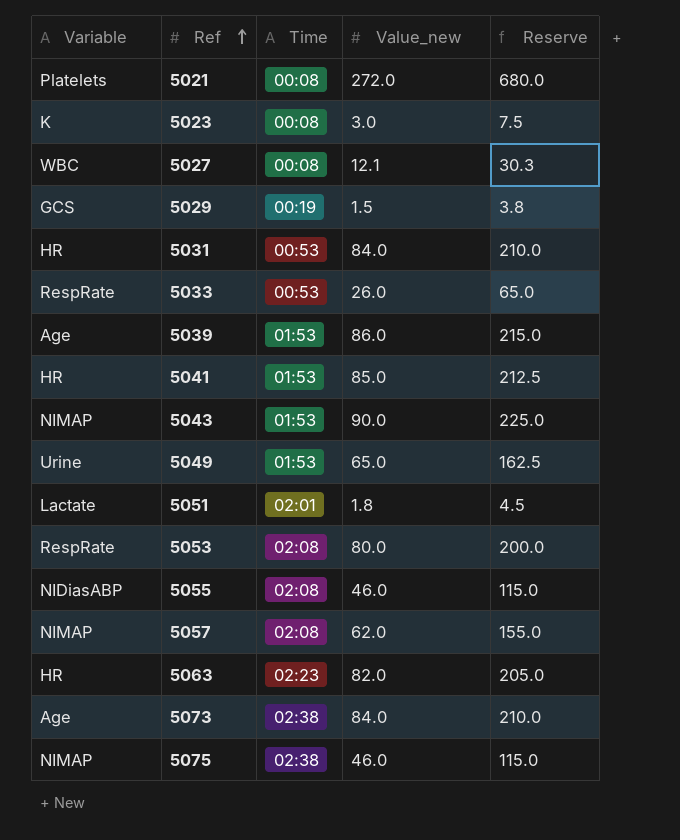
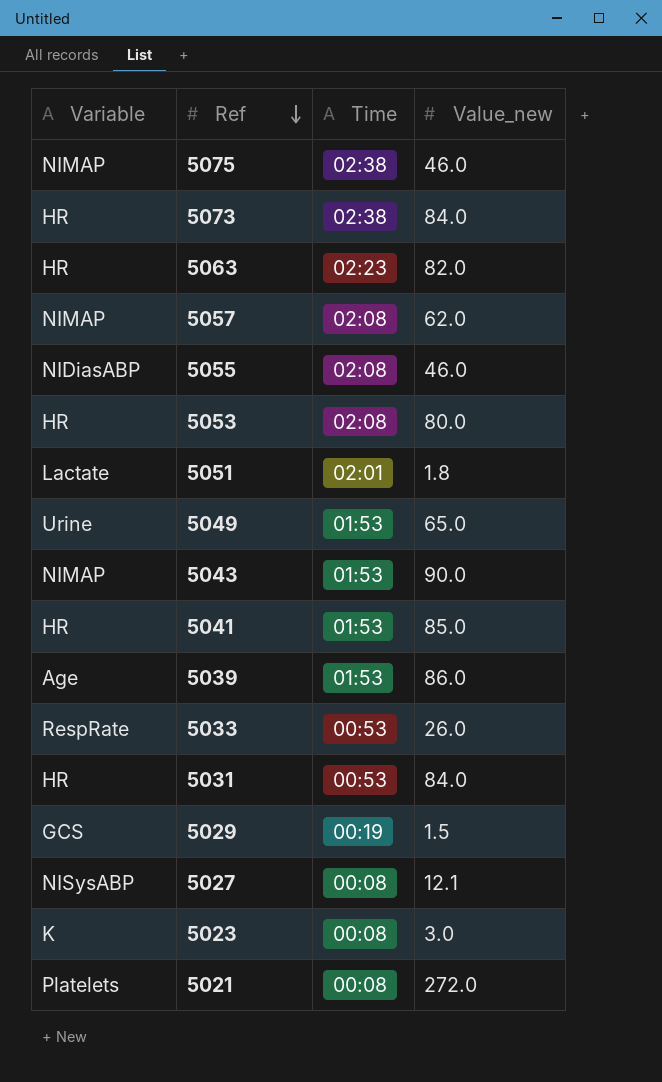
row order: Ref ascending -> Ref descending
column Reserve | formula: [Value_new] * 2.5 -> none
5073 | Variable: Age -> HR
5053 | Variable: RespRate -> HR
5027 | Variable: WBC -> NISysABP

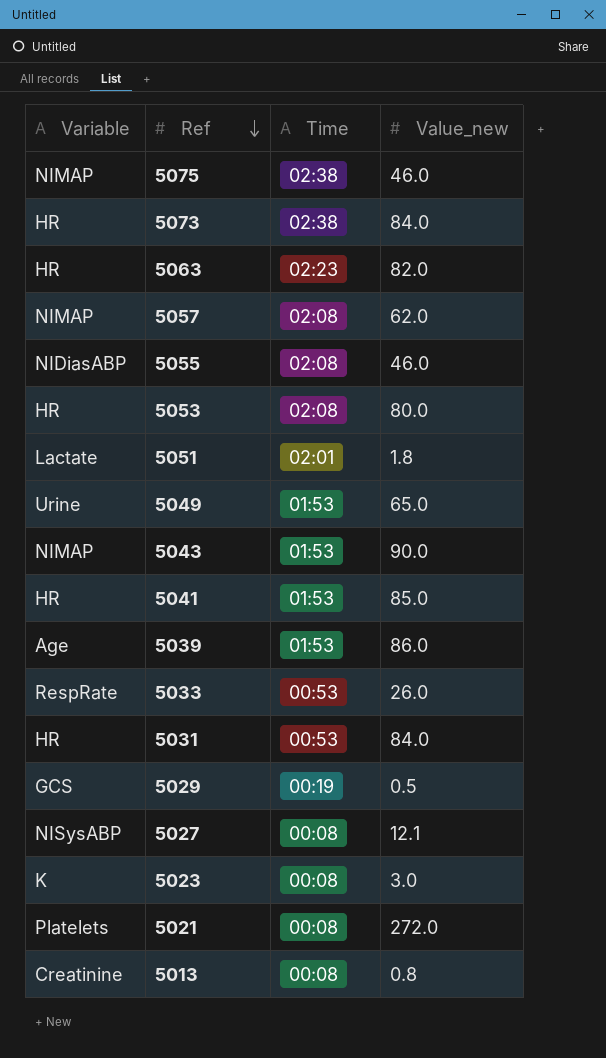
5029 | Value_new: 1.5 -> 0.5
row 5013: none -> Creatinine | 00:08 | 0.8

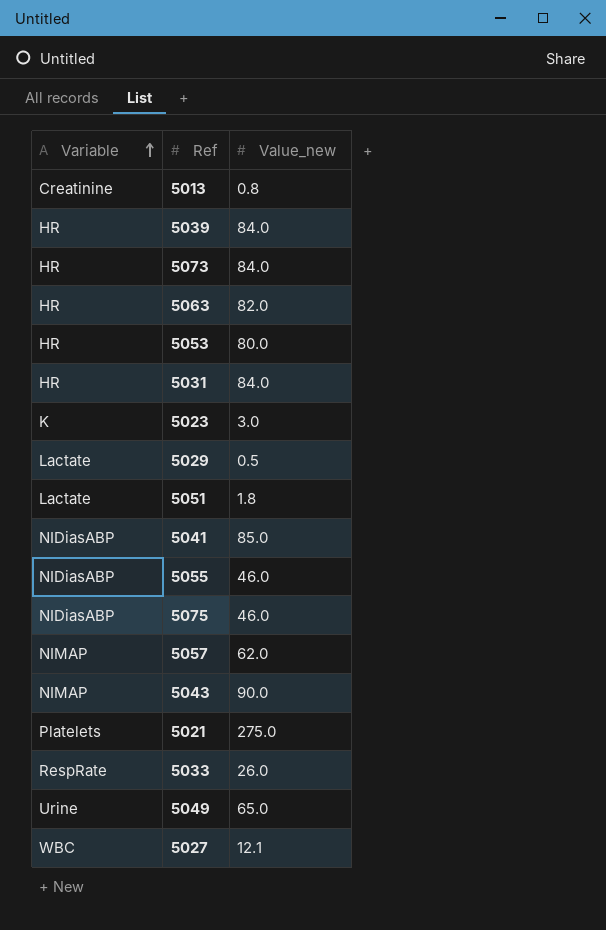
row order: Ref descending -> Variable ascending
column Time | position: 3 -> none
5039 | Variable: Age -> HR
5039 | Value_new: 86.0 -> 84.0
5029 | Variable: GCS -> Lactate
5041 | Variable: HR -> NIDiasABP
5075 | Variable: NIMAP -> NIDiasABP
5021 | Value_new: 272.0 -> 275.0
5027 | Variable: NISysABP -> WBC

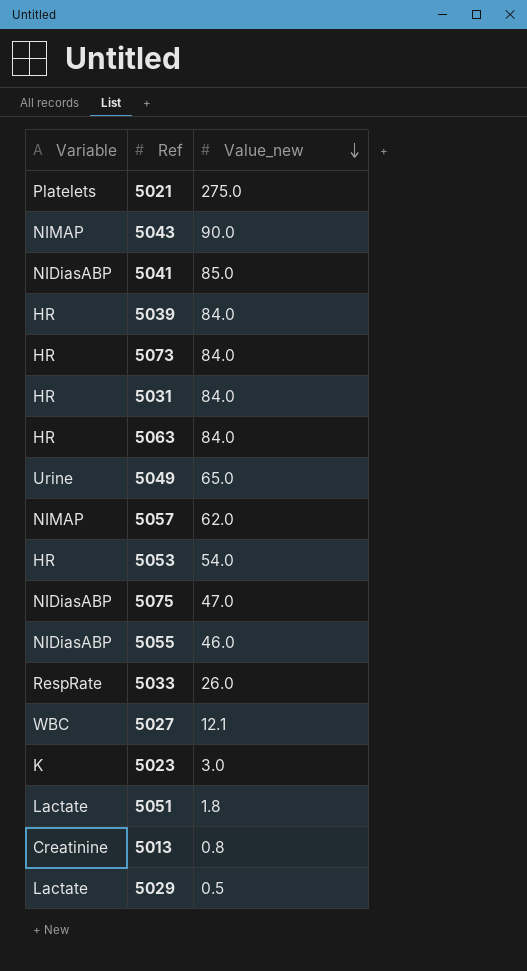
row order: Variable ascending -> Value_new descending
5063 | Value_new: 82.0 -> 84.0
5053 | Value_new: 80.0 -> 54.0
5075 | Value_new: 46.0 -> 47.0

